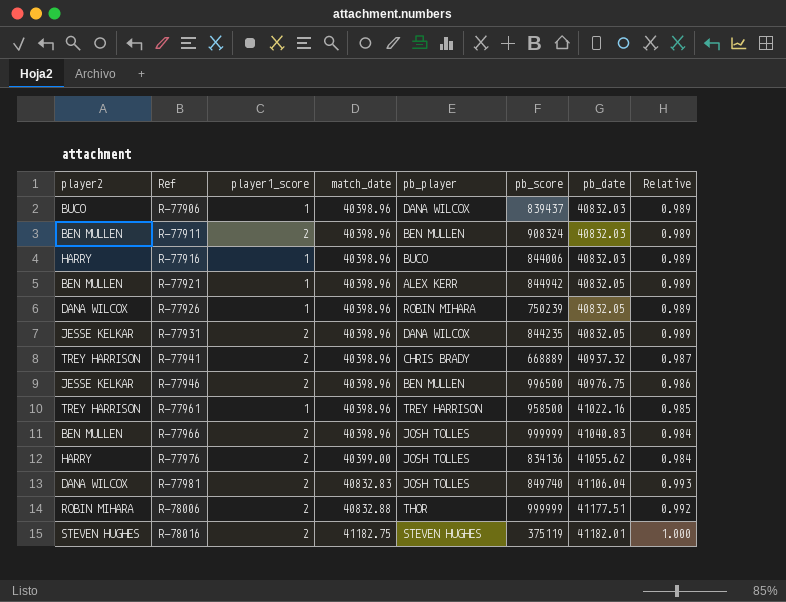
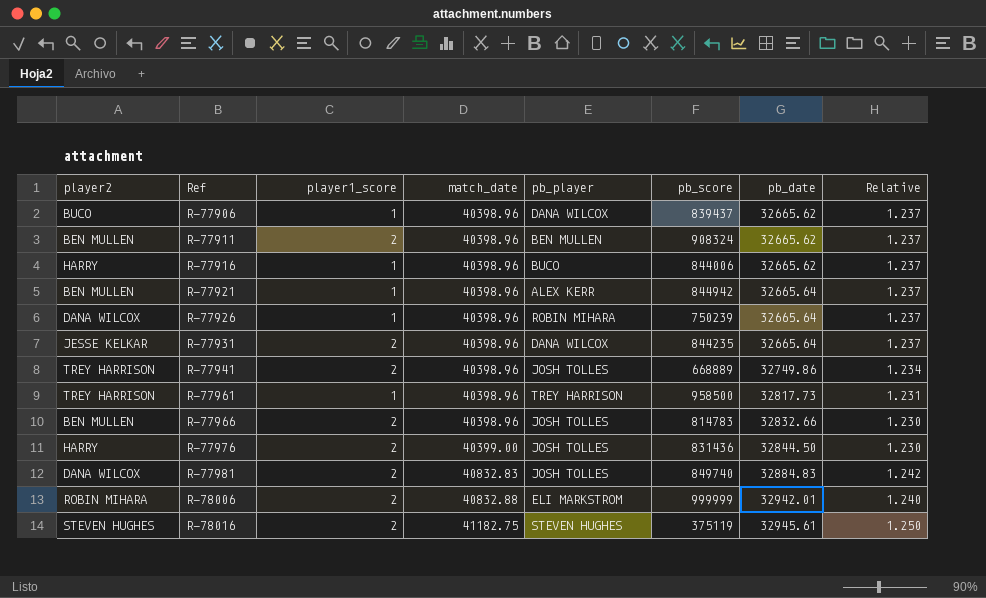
row R-77946: JESSE KELKAR | 2 | 40398.96 | BEN MULLEN | 996500 | 40976.75 | 0.986 -> none
R-77906 | pb_date: 40832.03 -> 32665.62
R-77906 | Relative: 0.989 -> 1.237
R-77911 | pb_date: 40832.03 -> 32665.62
R-77911 | Relative: 0.989 -> 1.237
R-77916 | pb_date: 40832.03 -> 32665.62
R-77916 | Relative: 0.989 -> 1.237
R-77921 | pb_date: 40832.05 -> 32665.64
R-77921 | Relative: 0.989 -> 1.237
R-77926 | pb_date: 40832.05 -> 32665.64
R-77926 | Relative: 0.989 -> 1.237
R-77931 | pb_date: 40832.05 -> 32665.64
R-77931 | Relative: 0.989 -> 1.237
R-77941 | pb_player: CHRIS BRADY -> JOSH TOLLES
R-77941 | pb_date: 40937.32 -> 32749.86
R-77941 | Relative: 0.987 -> 1.234
R-77961 | pb_date: 41022.16 -> 32817.73
R-77961 | Relative: 0.985 -> 1.231
R-77966 | pb_score: 999999 -> 814783
R-77966 | pb_date: 41040.83 -> 32832.66
R-77966 | Relative: 0.984 -> 1.230
R-77976 | pb_score: 834136 -> 831436
R-77976 | pb_date: 41055.62 -> 32844.50
R-77976 | Relative: 0.984 -> 1.230
R-77981 | pb_date: 41106.04 -> 32884.83
R-77981 | Relative: 0.993 -> 1.242
R-78006 | pb_player: THOR -> ELI MARKSTROM
R-78006 | pb_date: 41177.51 -> 32942.01
R-78006 | Relative: 0.992 -> 1.240
R-78016 | pb_date: 41182.01 -> 32945.61
R-78016 | Relative: 1.000 -> 1.250

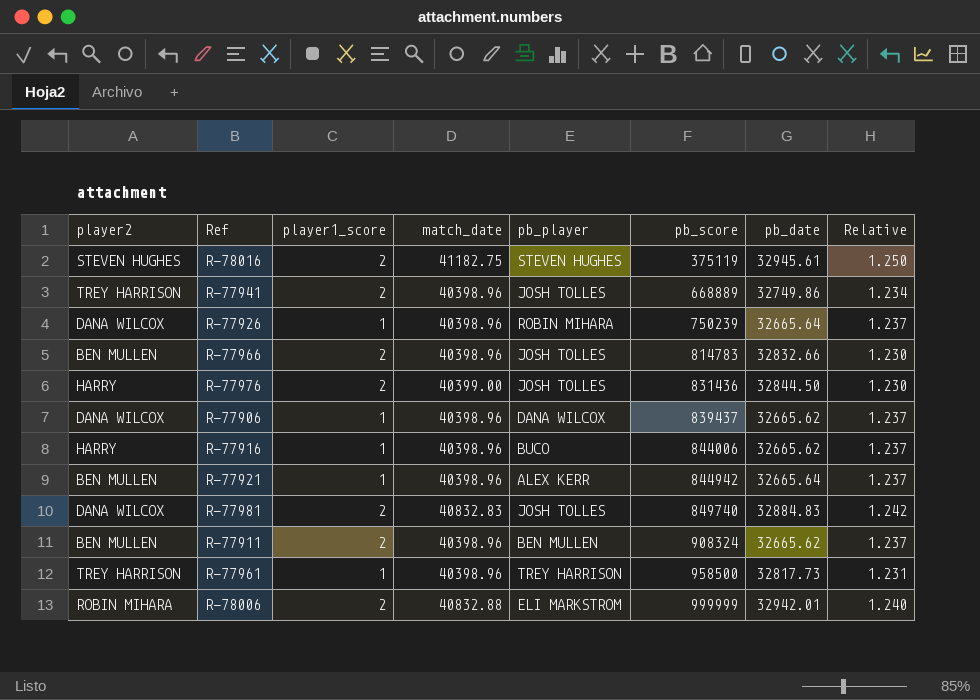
row order: Ref ascending -> pb_score ascending
row R-77931: JESSE KELKAR | 2 | 40398.96 | DANA WILCOX | 844235 | 32665.64 | 1.237 -> none
R-77906 | player2: BUCO -> DANA WILCOX

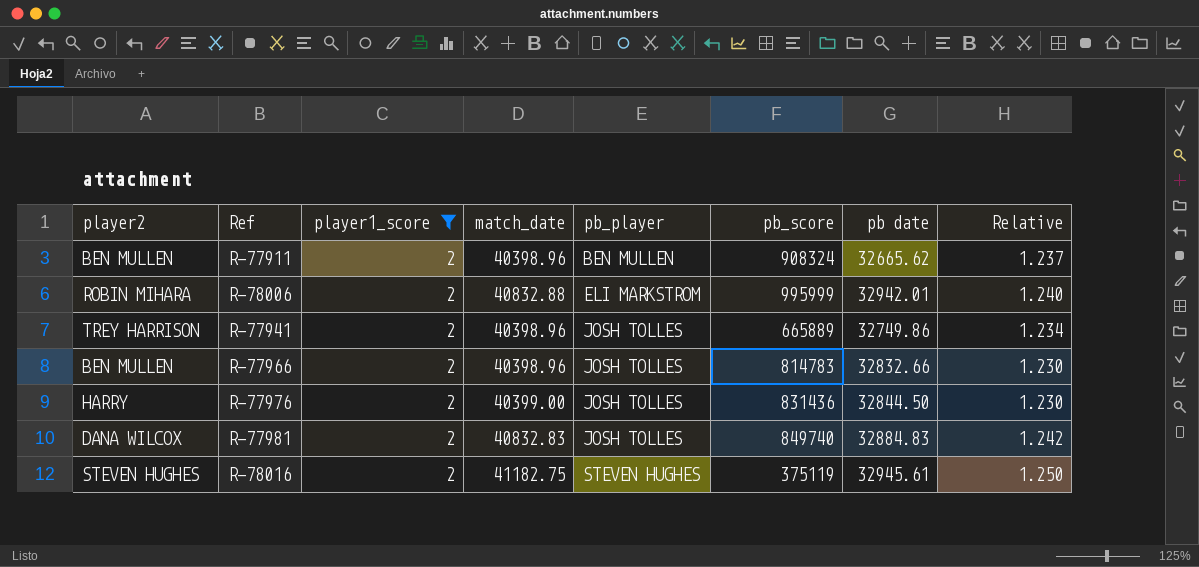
filter: none -> player1_score = 2
row order: pb_score ascending -> pb_player ascending
column name: pb_date -> pb date
R-78006 | pb_score: 999999 -> 995999
R-77941 | pb_score: 668889 -> 665889

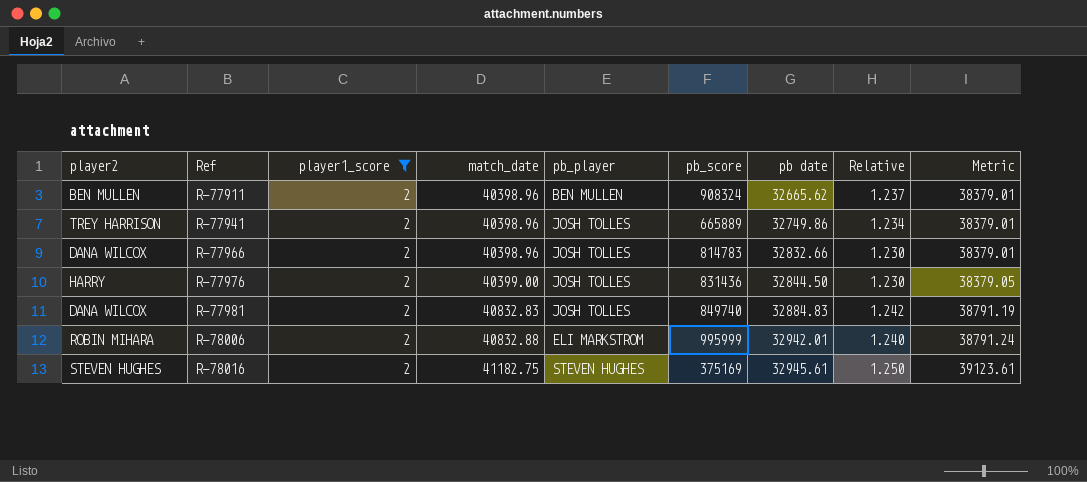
row order: pb_player ascending -> Ref ascending
column Metric | formula: none -> [match_date] * 0.95
R-77966 | player2: BEN MULLEN -> DANA WILCOX
R-78016 | pb_score: 375119 -> 375169

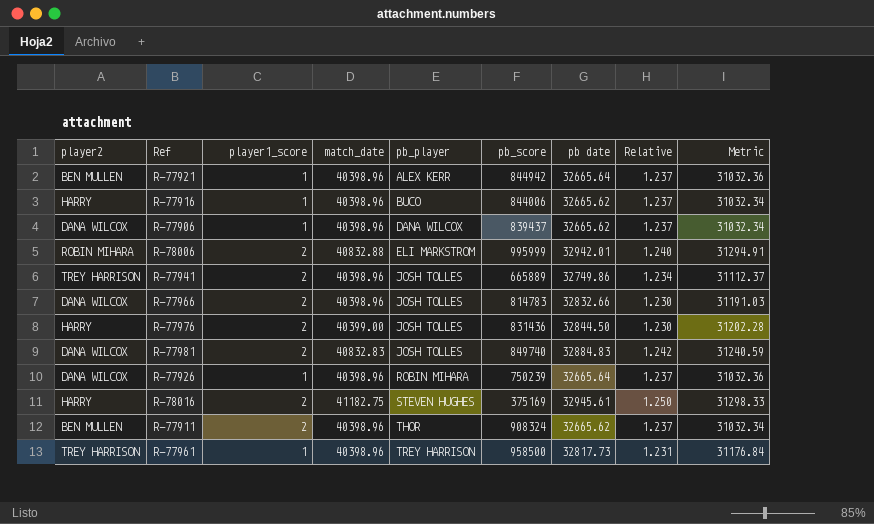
filter: player1_score = 2 -> none
row order: Ref ascending -> pb_player ascending
column Metric | formula: [match_date] * 0.95 -> [pb date] * 0.95
R-78016 | player2: STEVEN HUGHES -> HARRY
R-77911 | pb_player: BEN MULLEN -> THOR

